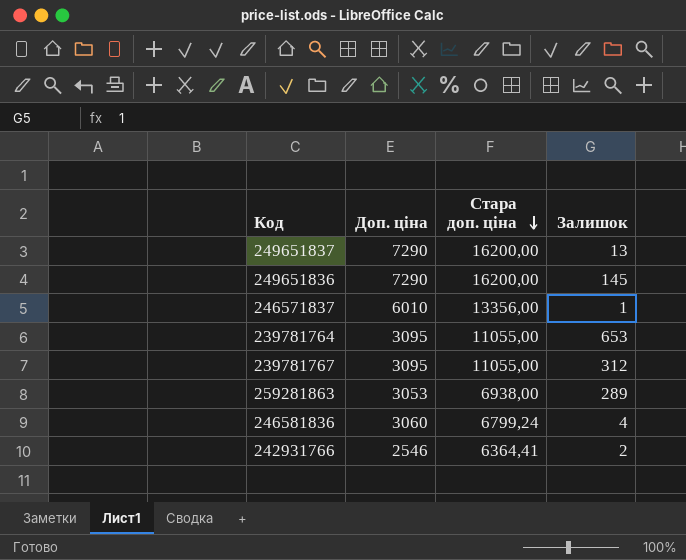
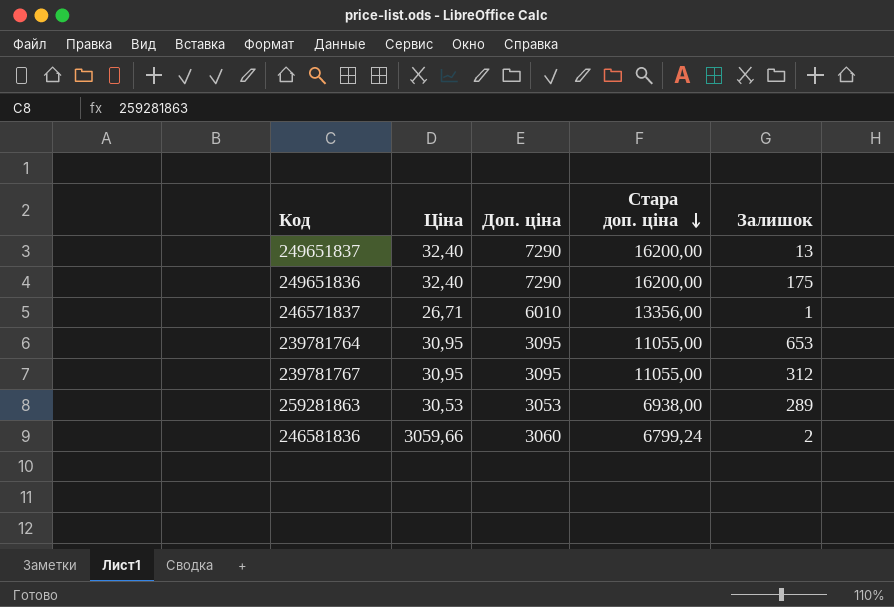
column Ціна | position: none -> 2
row 242931766: 2546 | 6364,41 | 2 -> none
249651836 | Залишок: 145 -> 175
246581836 | Залишок: 4 -> 2

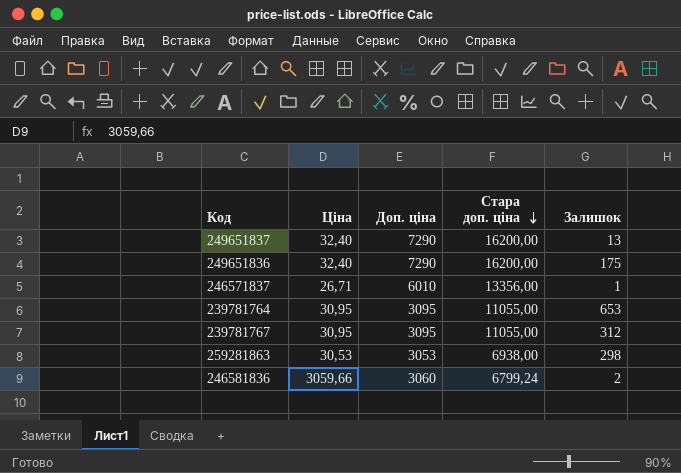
259281863 | Залишок: 289 -> 298

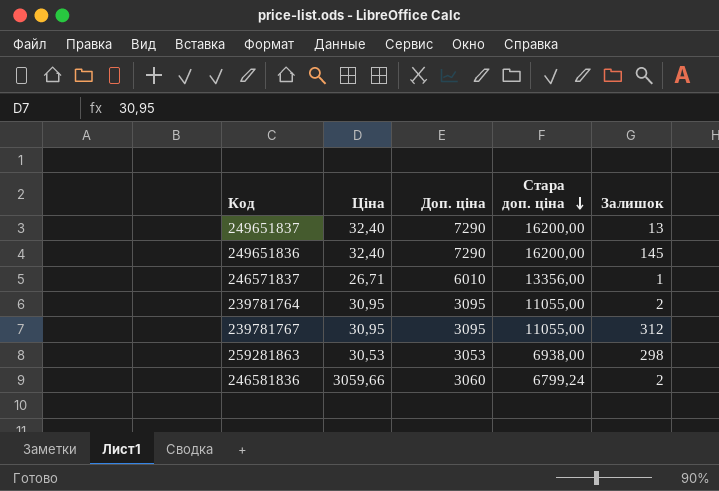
249651836 | Залишок: 175 -> 145
239781764 | Залишок: 653 -> 2

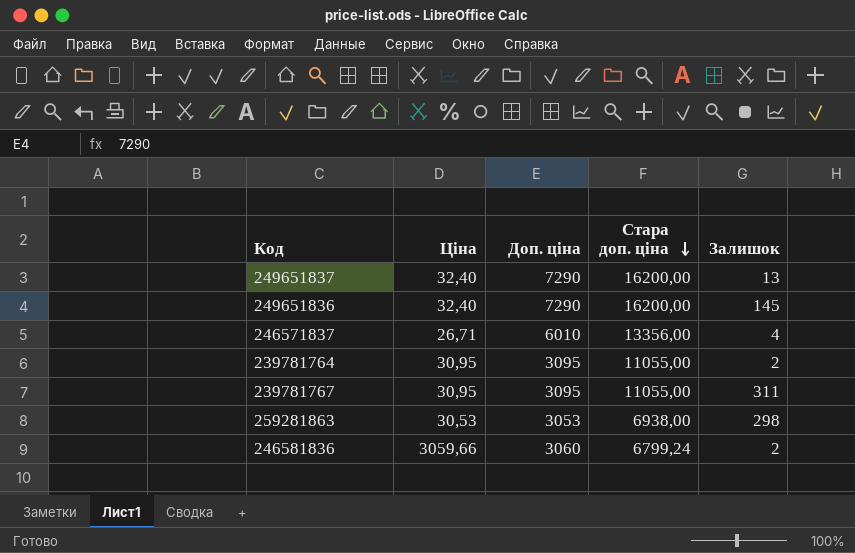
246571837 | Залишок: 1 -> 4
239781767 | Залишок: 312 -> 311

